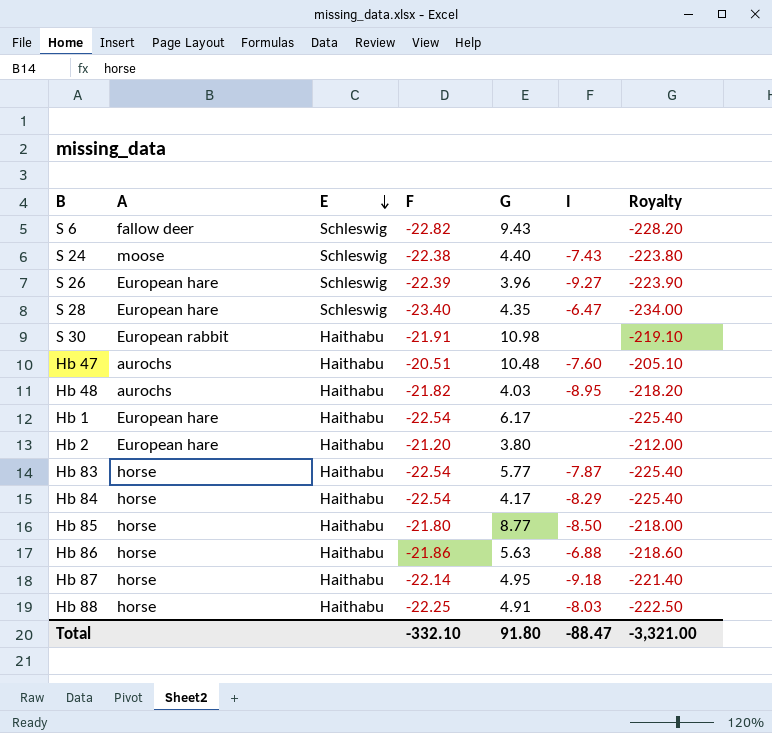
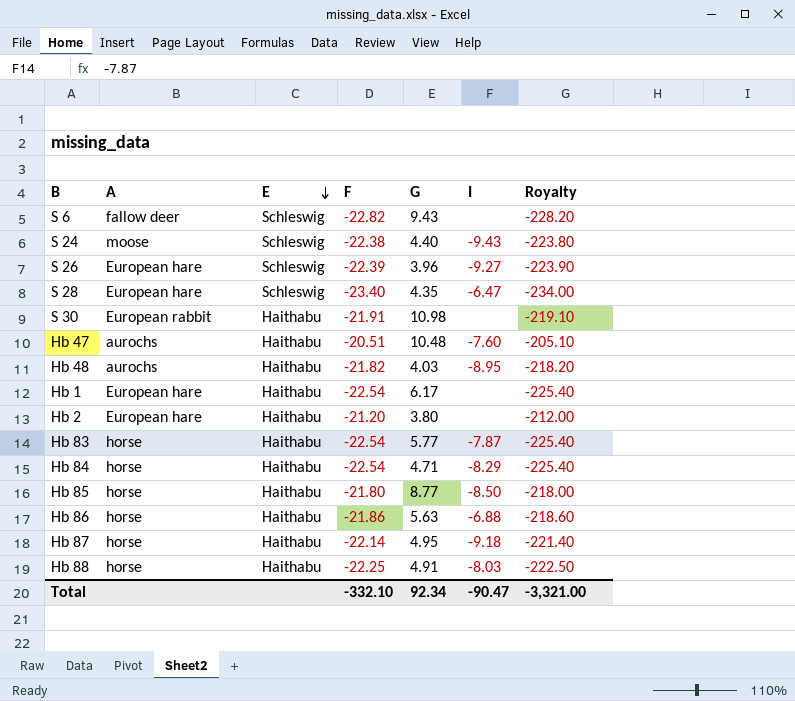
S 24 | I: -7.43 -> -9.43
Hb 84 | G: 4.17 -> 4.71
Total | G: 91.80 -> 92.34
Total | I: -88.47 -> -90.47

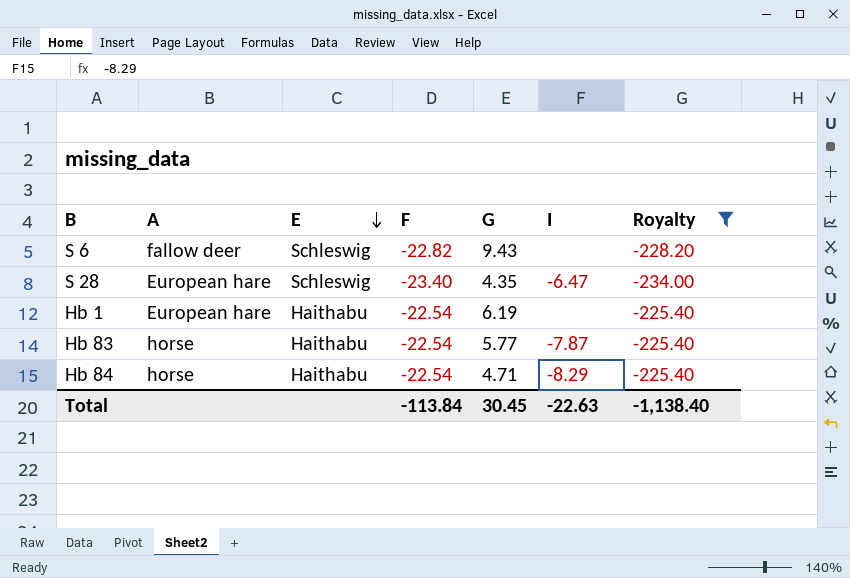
filter: none -> Royalty <= -225.40
Hb 1 | G: 6.17 -> 6.19
Total | F: -332.10 -> -113.84
Total | G: 92.34 -> 30.45
Total | I: -90.47 -> -22.63
Total | Royalty: -3,321.00 -> -1,138.40

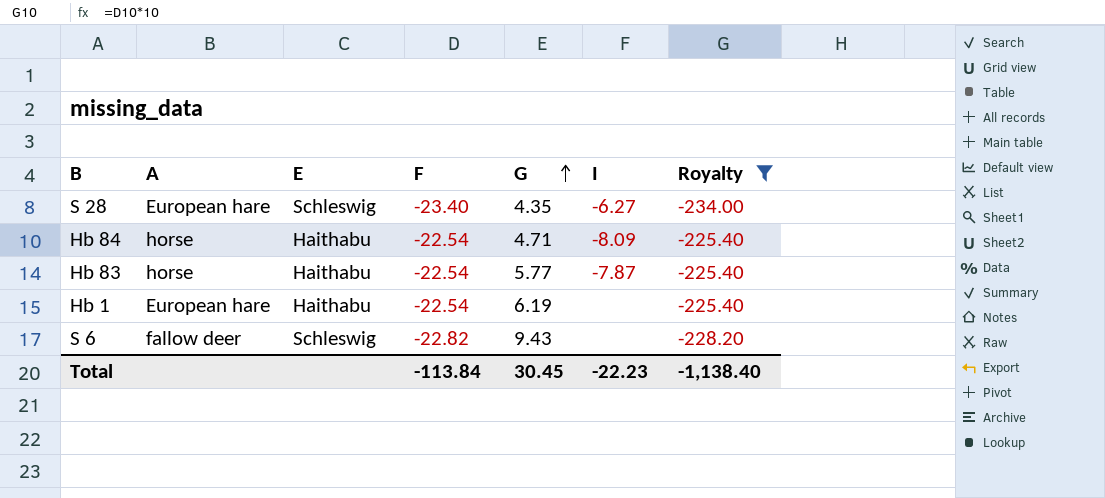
row order: E descending -> G ascending
S 28 | I: -6.47 -> -6.27
Hb 84 | I: -8.29 -> -8.09
Total | I: -22.63 -> -22.23

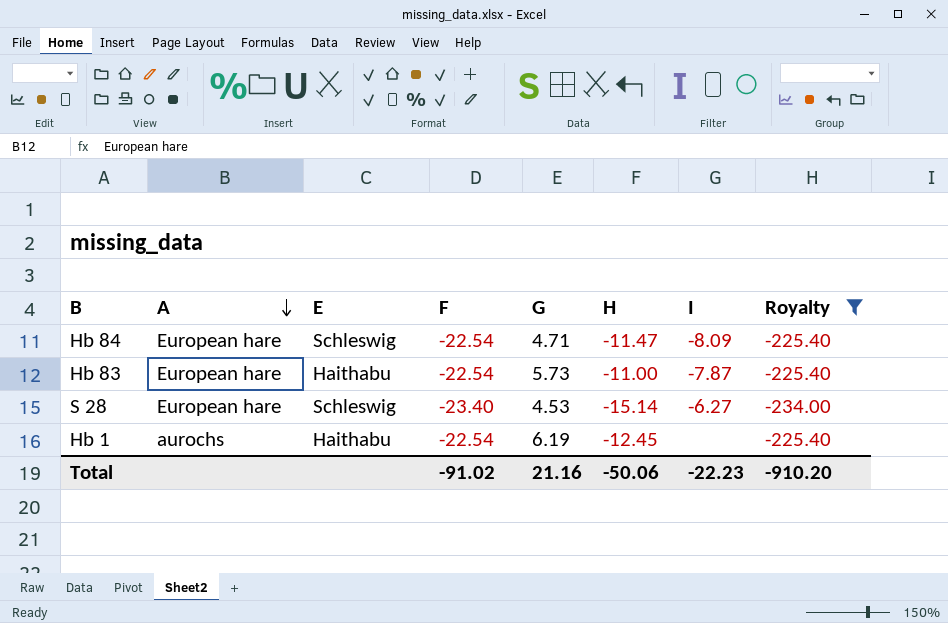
row order: G ascending -> A descending
column H | position: none -> 6
row S 6: fallow deer | Schleswig | -22.82 | 9.43 | none | -228.20 -> none
Hb 84 | A: horse -> European hare
Hb 84 | E: Haithabu -> Schleswig
Hb 83 | A: horse -> European hare
Hb 83 | G: 5.77 -> 5.73
S 28 | G: 4.35 -> 4.53
Hb 1 | A: European hare -> aurochs
Total | F: -113.84 -> -91.02
Total | G: 30.45 -> 21.16
Total | Royalty: -1,138.40 -> -910.20

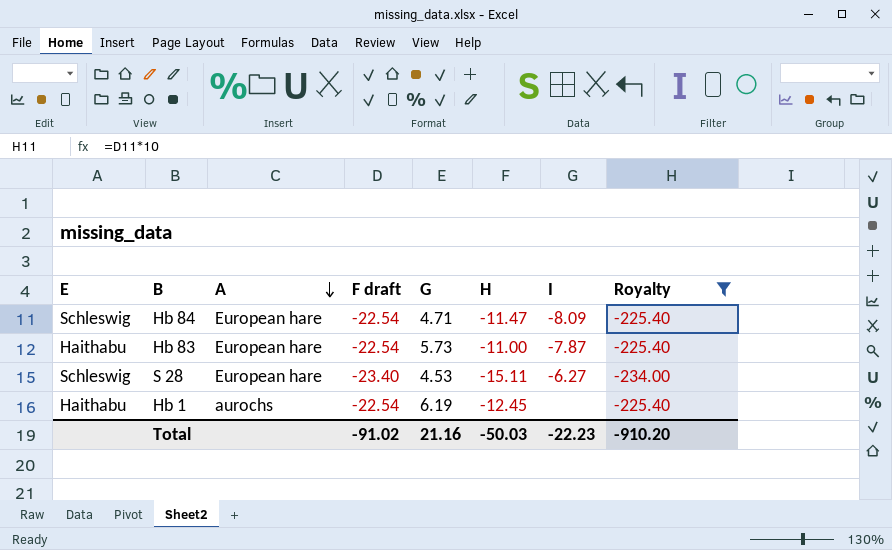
column E | position: 3 -> 1
column name: F -> F draft
S 28 | H: -15.14 -> -15.11
Total | H: -50.06 -> -50.03

